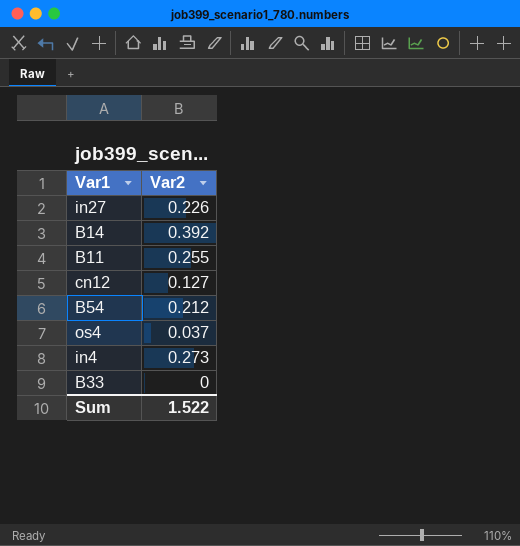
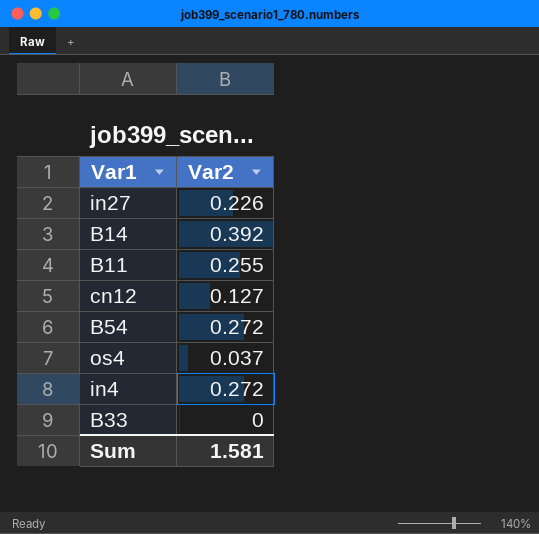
B54 | Var2: 0.212 -> 0.272
in4 | Var2: 0.273 -> 0.272
Sum | Var2: 1.522 -> 1.581

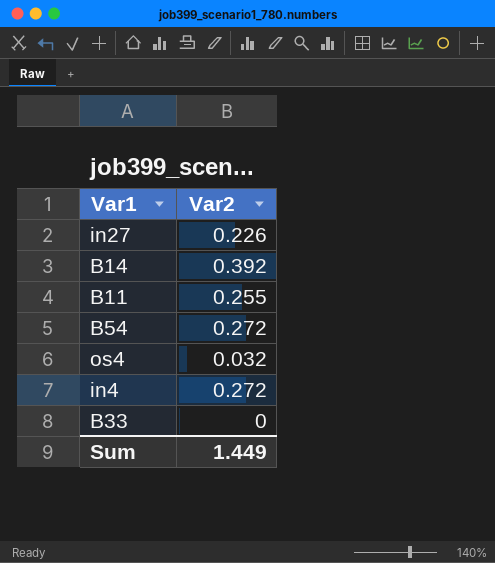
row cn12: 0.127 -> none
os4 | Var2: 0.037 -> 0.032
Sum | Var2: 1.581 -> 1.449

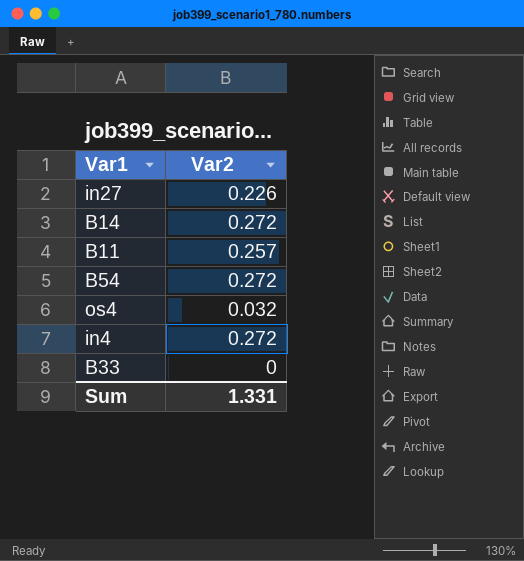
B14 | Var2: 0.392 -> 0.272
B11 | Var2: 0.255 -> 0.257
Sum | Var2: 1.449 -> 1.331

